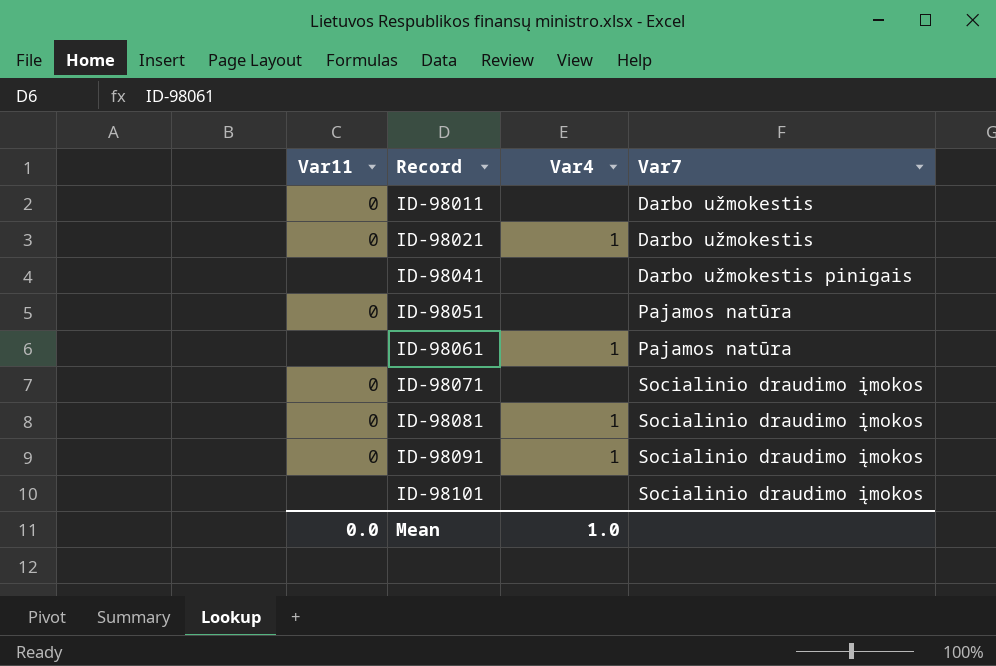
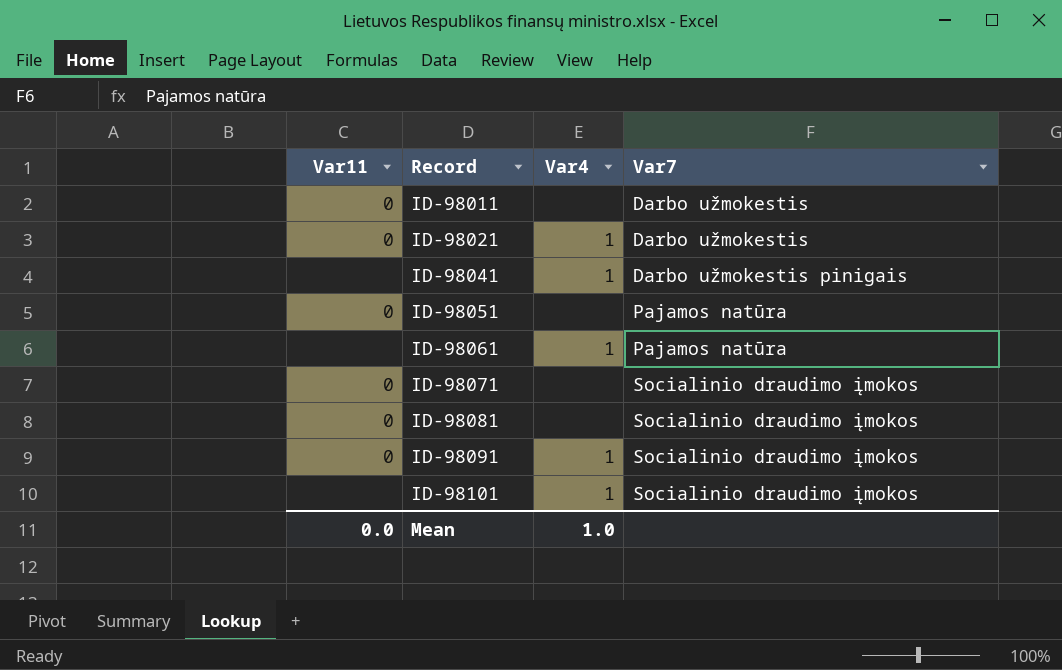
ID-98041 | Var4: none -> 1
ID-98081 | Var4: 1 -> none
ID-98101 | Var4: none -> 1

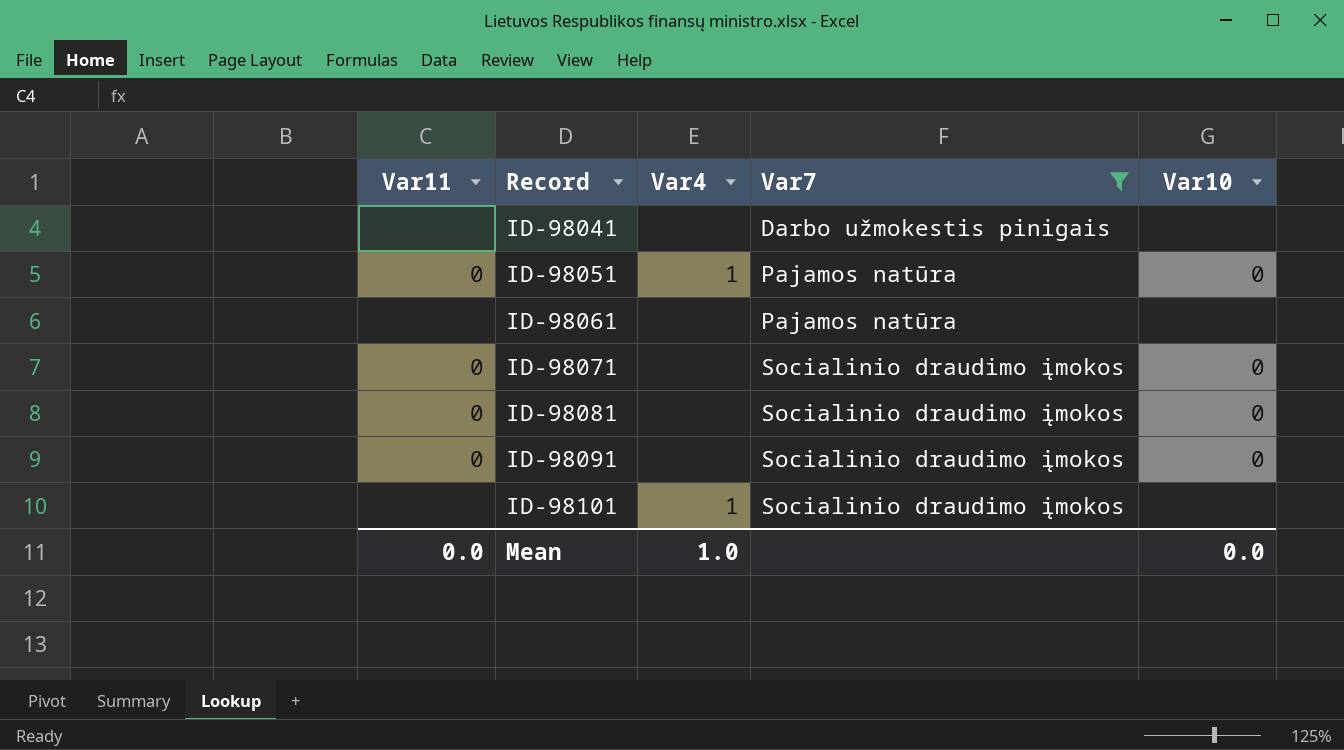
filter: none -> Var7 != Darbo užmokestis
column Var10 | position: none -> 5
ID-98041 | Var4: 1 -> none
ID-98051 | Var4: none -> 1
ID-98061 | Var4: 1 -> none
ID-98091 | Var4: 1 -> none

